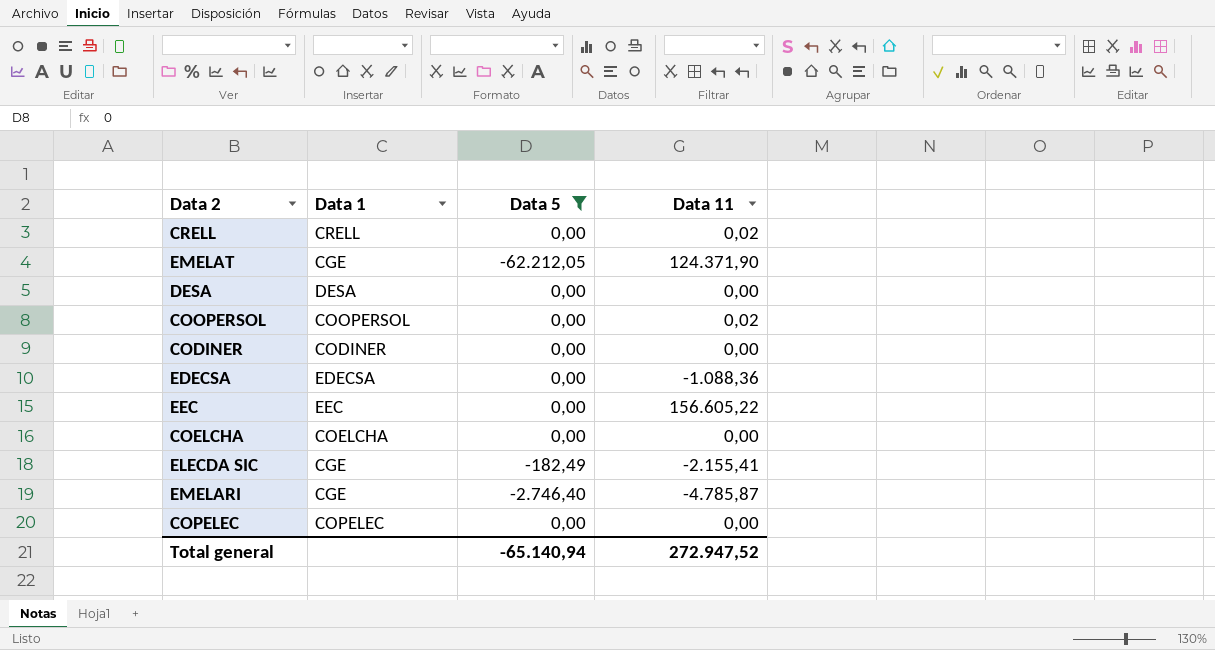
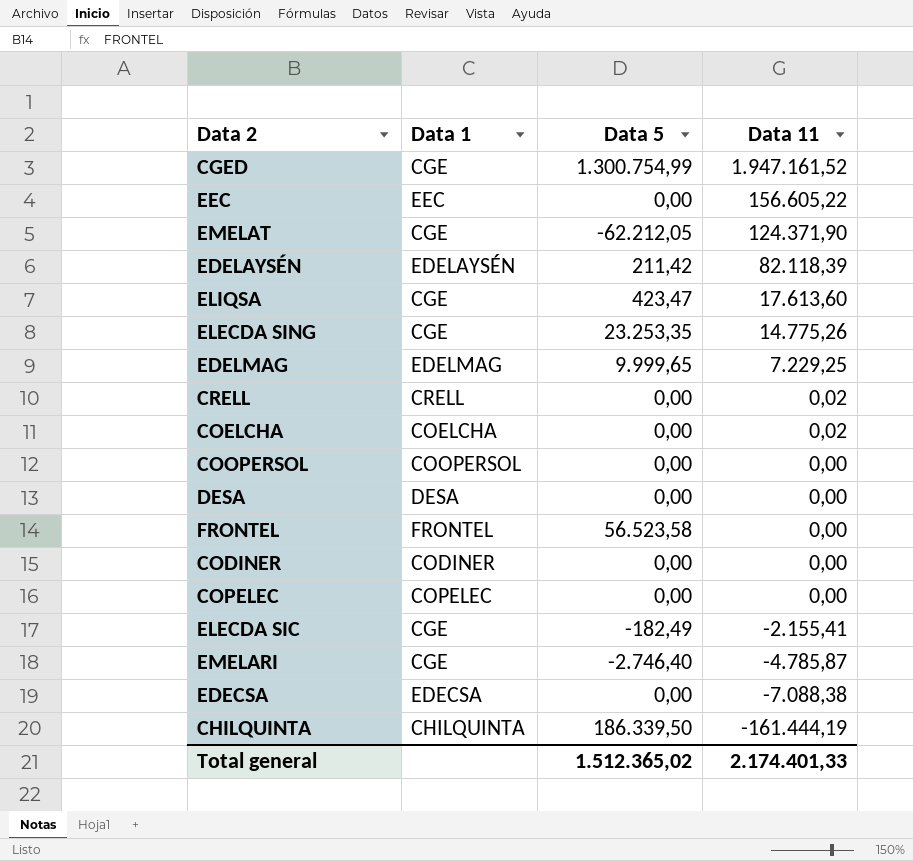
filter: Data 5 <= 0,00 -> none
row order: none -> Data 11 descending
COELCHA | Data 11: 0,00 -> 0,02
COOPERSOL | Data 11: 0,02 -> 0,00
EDECSA | Data 11: -1.088,36 -> -7.088,38
Total general | Data 5: -65.140,94 -> 1.512.365,02
Total general | Data 11: 272.947,52 -> 2.174.401,33

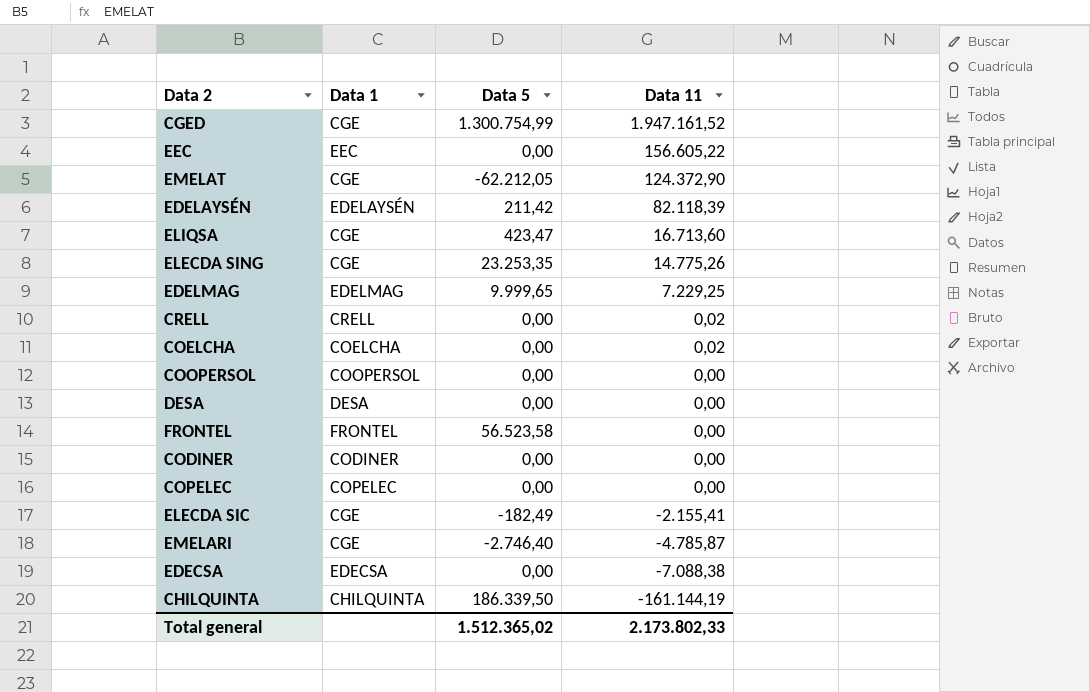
EMELAT | Data 11: 124.371,90 -> 124.372,90
ELIQSA | Data 11: 17.613,60 -> 16.713,60
CHILQUINTA | Data 11: -161.444,19 -> -161.144,19
Total general | Data 11: 2.174.401,33 -> 2.173.802,33

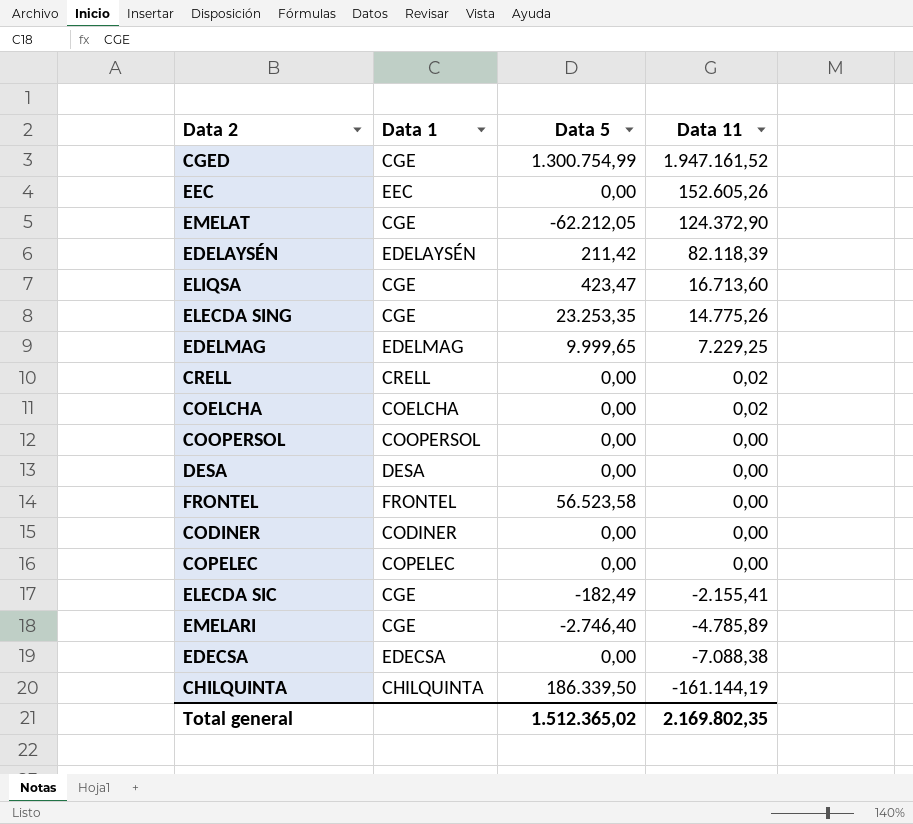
EEC | Data 11: 156.605,22 -> 152.605,26
EMELARI | Data 11: -4.785,87 -> -4.785,89
Total general | Data 11: 2.173.802,33 -> 2.169.802,35

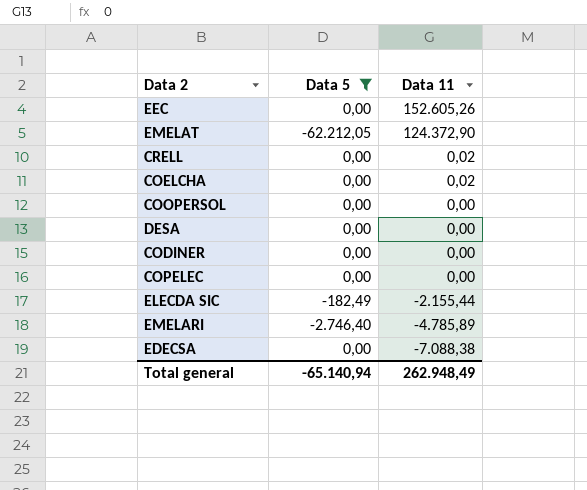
filter: none -> Data 5 <= 0,00
column Data 1 | position: 2 -> none
ELECDA SIC | Data 11: -2.155,41 -> -2.155,44
Total general | Data 5: 1.512.365,02 -> -65.140,94
Total general | Data 11: 2.169.802,35 -> 262.948,49

